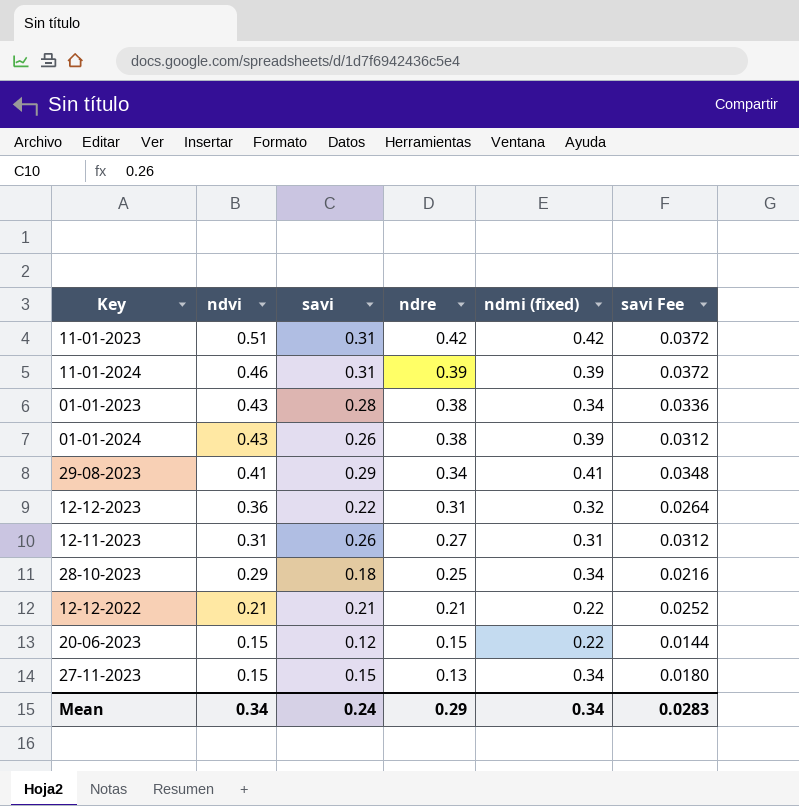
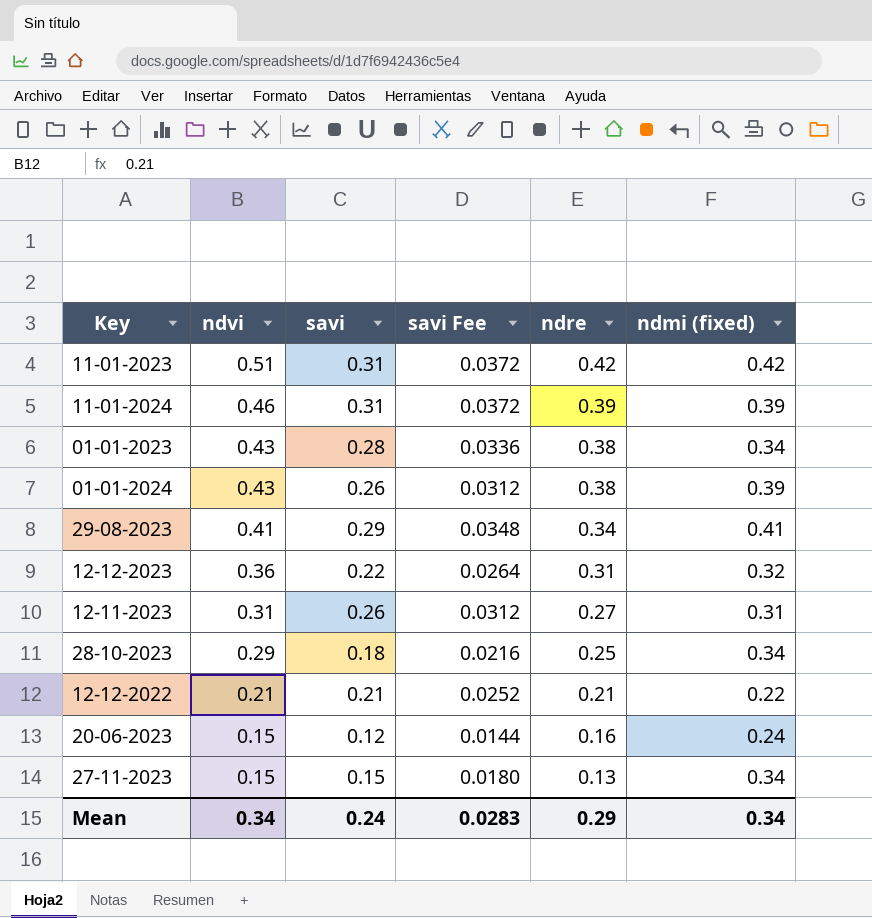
column savi Fee | position: 6 -> 4
20-06-2023 | ndre: 0.15 -> 0.16
20-06-2023 | ndmi (fixed): 0.22 -> 0.24

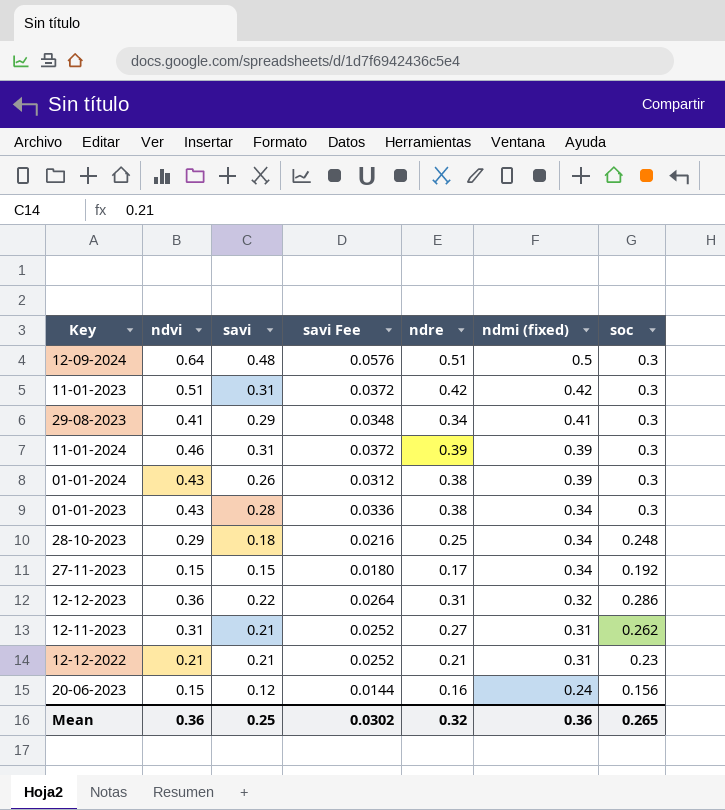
row order: ndvi descending -> ndmi (fixed) descending
column soc | position: none -> 7
row 12-09-2024: none -> 0.64 | 0.48 | 0.0576 | 0.51 | 0.5 | 0.3
27-11-2023 | ndre: 0.13 -> 0.17
12-11-2023 | savi: 0.26 -> 0.21
12-11-2023 | savi Fee: 0.0312 -> 0.0252
12-12-2022 | ndmi (fixed): 0.22 -> 0.31
Mean | ndvi: 0.34 -> 0.36
Mean | savi: 0.24 -> 0.25
Mean | savi Fee: 0.0283 -> 0.0302
Mean | ndre: 0.29 -> 0.32
Mean | ndmi (fixed): 0.34 -> 0.36

